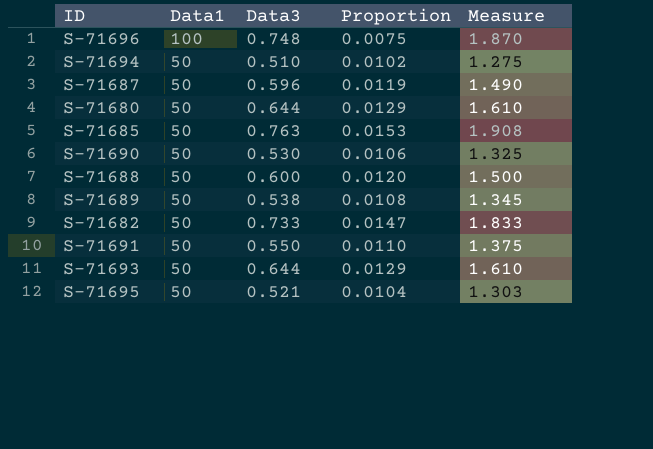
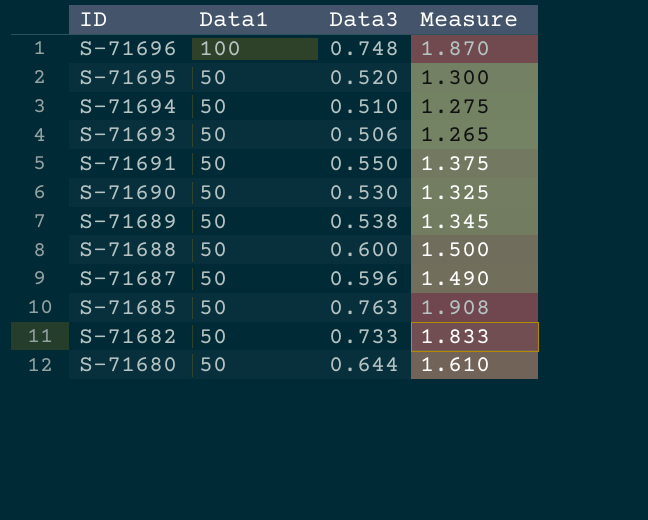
row order: Data1 descending -> ID descending
column Proportion | formula: [Data3] / [Data1] -> none
S-71695 | Data3: 0.521 -> 0.520
S-71695 | Measure: 1.303 -> 1.300
S-71693 | Data3: 0.644 -> 0.506
S-71693 | Measure: 1.610 -> 1.265

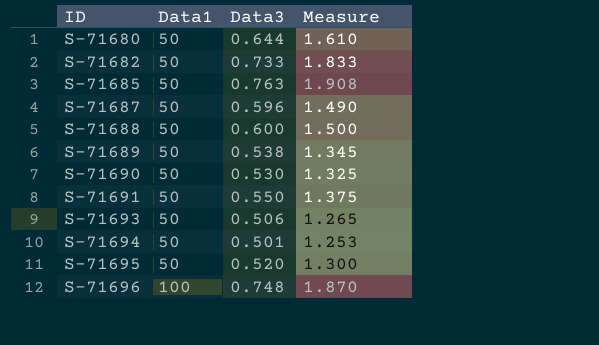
row order: ID descending -> ID ascending
S-71694 | Data3: 0.510 -> 0.501
S-71694 | Measure: 1.275 -> 1.253

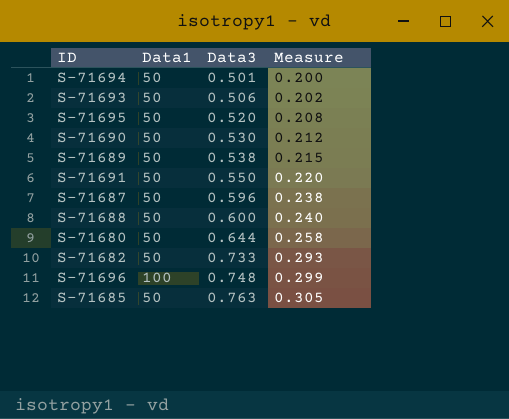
row order: ID ascending -> Data3 ascending
column Measure | formula: [Data3] * 2.5 -> [Data3] * 0.4

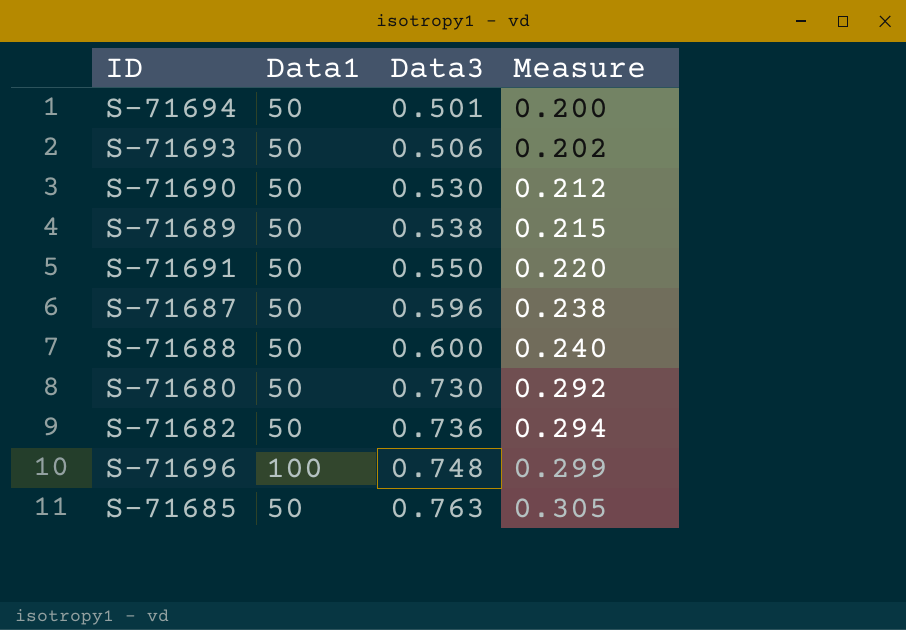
row S-71695: 50 | 0.520 | 0.208 -> none
S-71680 | Data3: 0.644 -> 0.730
S-71680 | Measure: 0.258 -> 0.292
S-71682 | Data3: 0.733 -> 0.736
S-71682 | Measure: 0.293 -> 0.294

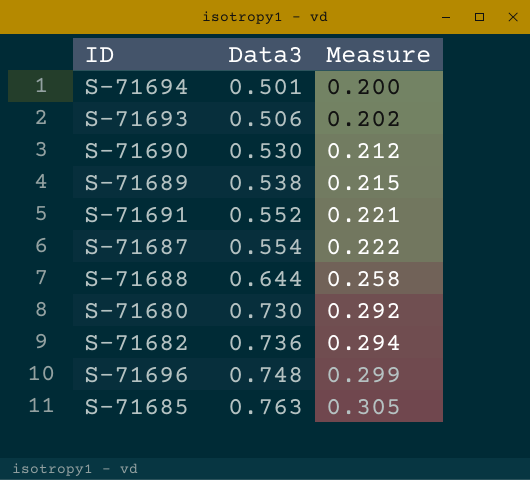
column Data1 | position: 2 -> none
S-71691 | Data3: 0.550 -> 0.552
S-71691 | Measure: 0.220 -> 0.221
S-71687 | Data3: 0.596 -> 0.554
S-71687 | Measure: 0.238 -> 0.222
S-71688 | Data3: 0.600 -> 0.644
S-71688 | Measure: 0.240 -> 0.258

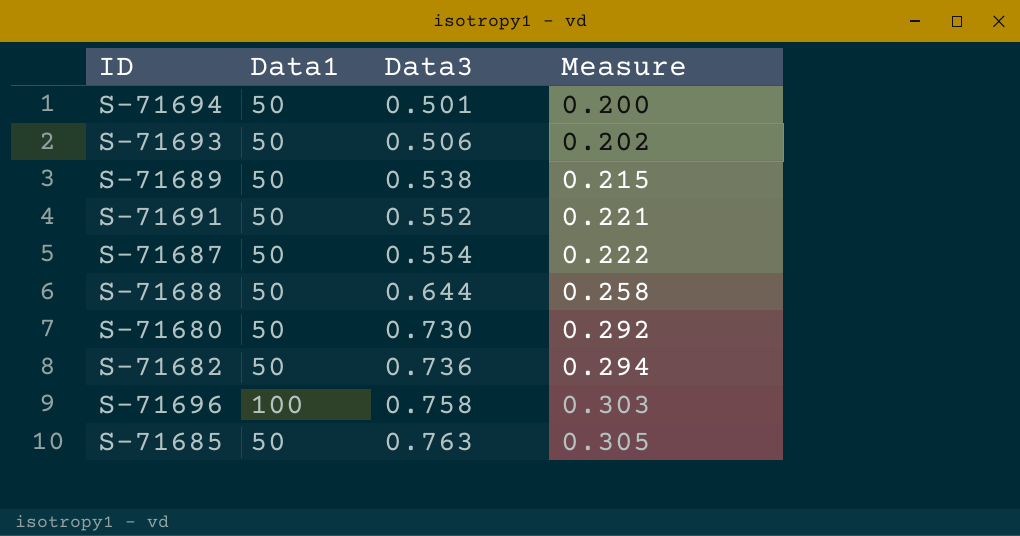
column Data1 | position: none -> 2
row S-71690: 0.530 | 0.212 -> none
S-71696 | Data3: 0.748 -> 0.758
S-71696 | Measure: 0.299 -> 0.303

